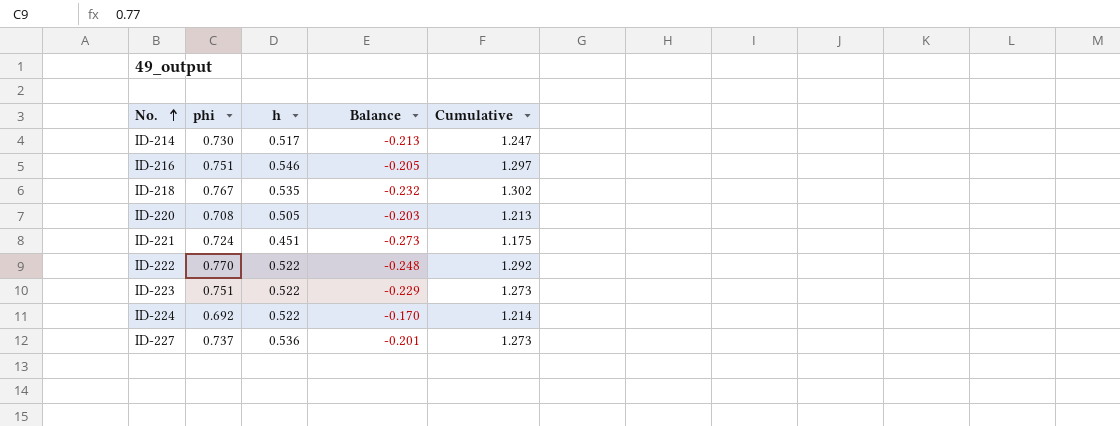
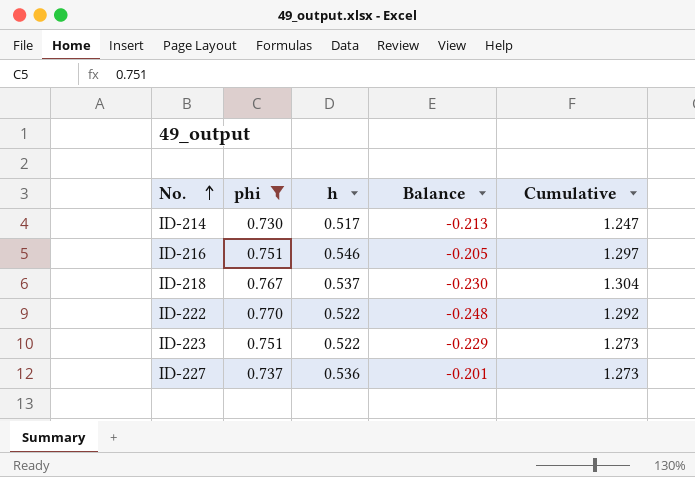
filter: none -> phi >= 0.730
ID-218 | h: 0.535 -> 0.537
ID-218 | Balance: -0.232 -> -0.230
ID-218 | Cumulative: 1.302 -> 1.304

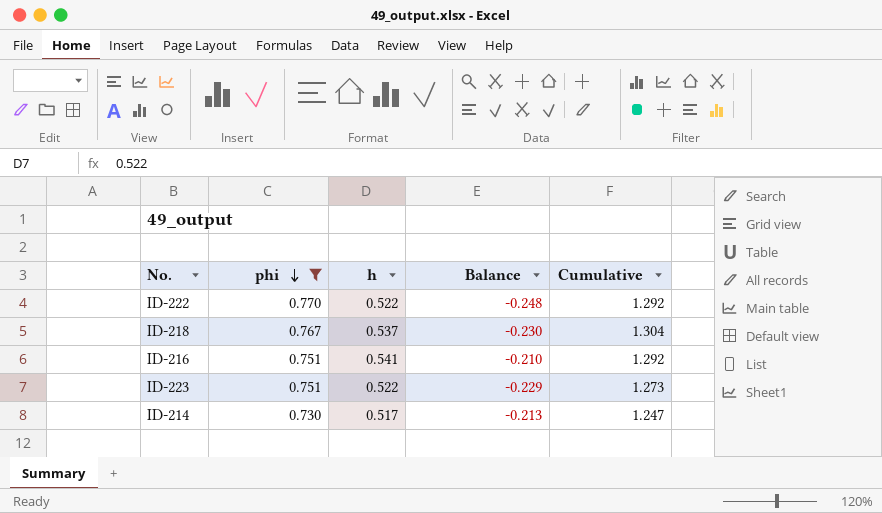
row order: No. ascending -> phi descending
row ID-227: 0.737 | 0.536 | -0.201 | 1.273 -> none
ID-216 | h: 0.546 -> 0.541
ID-216 | Balance: -0.205 -> -0.210
ID-216 | Cumulative: 1.297 -> 1.292

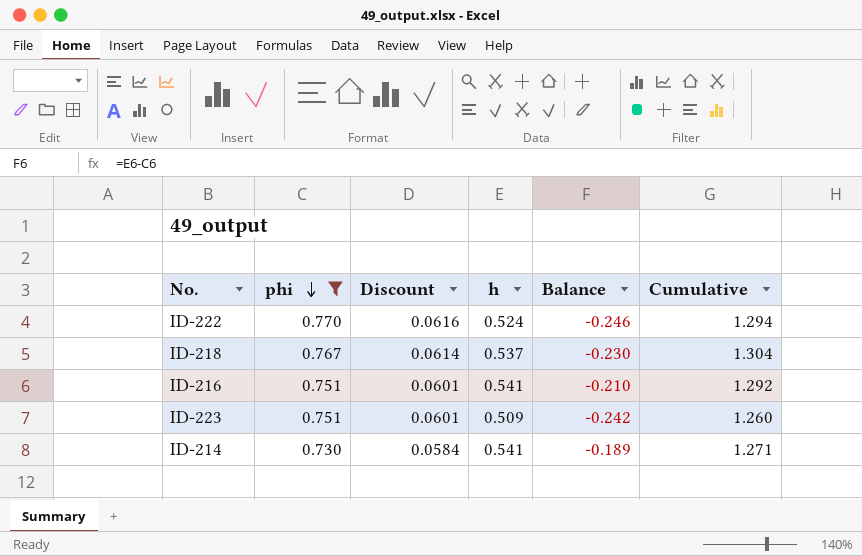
column Discount | formula: none -> [phi] * 0.08
ID-222 | h: 0.522 -> 0.524
ID-222 | Balance: -0.248 -> -0.246
ID-222 | Cumulative: 1.292 -> 1.294
ID-223 | h: 0.522 -> 0.509
ID-223 | Balance: -0.229 -> -0.242
ID-223 | Cumulative: 1.273 -> 1.260
ID-214 | h: 0.517 -> 0.541
ID-214 | Balance: -0.213 -> -0.189
ID-214 | Cumulative: 1.247 -> 1.271

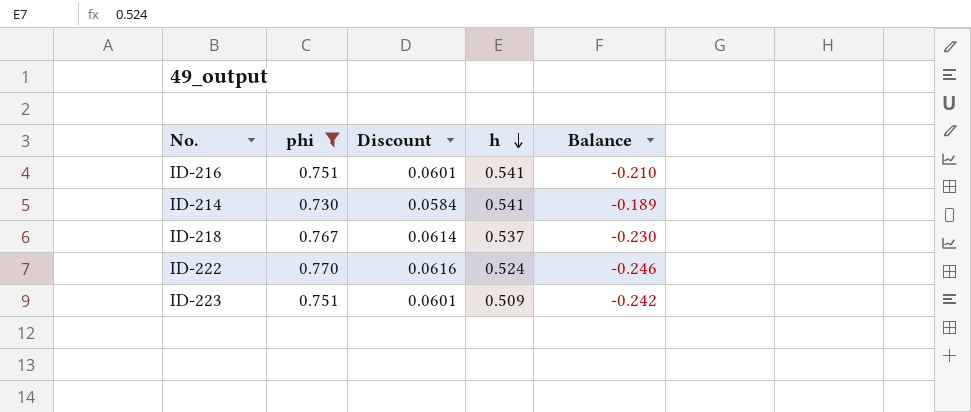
row order: phi descending -> h descending
column Cumulative | formula: [phi] + [h] -> none

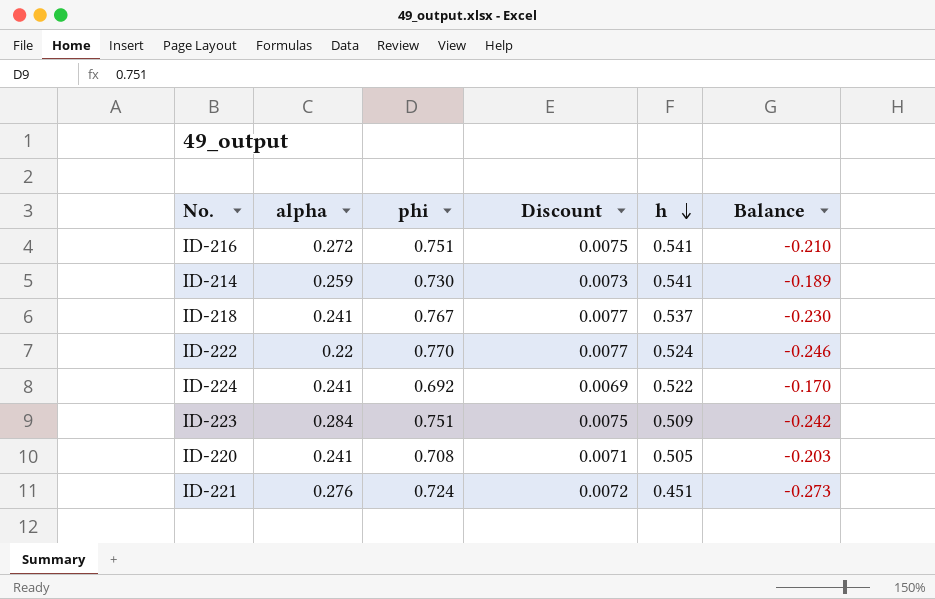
filter: phi >= 0.730 -> none
column alpha | position: none -> 2
column Discount | formula: [phi] * 0.08 -> [phi] * 0.01

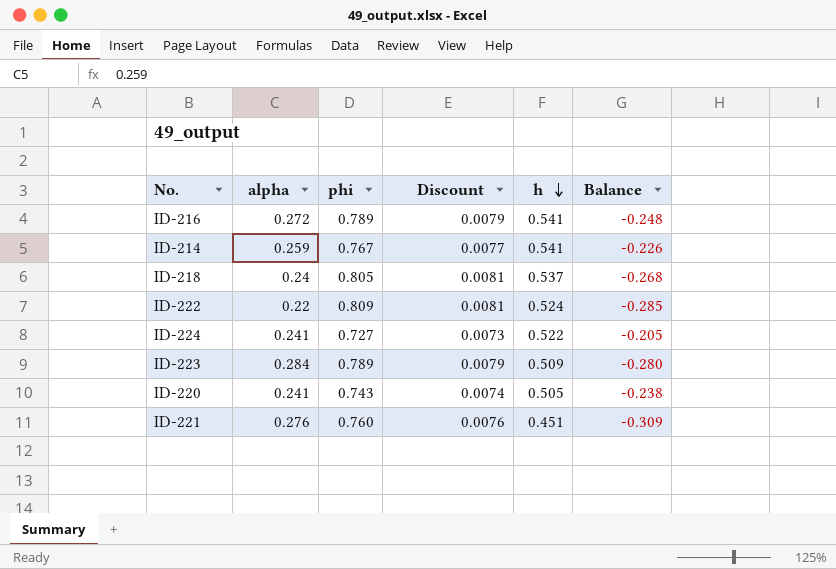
ID-216 | phi: 0.751 -> 0.789
ID-216 | Discount: 0.0075 -> 0.0079
ID-216 | Balance: -0.210 -> -0.248
ID-214 | phi: 0.730 -> 0.767
ID-214 | Discount: 0.0073 -> 0.0077
ID-214 | Balance: -0.189 -> -0.226
ID-218 | alpha: 0.241 -> 0.24
ID-218 | phi: 0.767 -> 0.805
ID-218 | Discount: 0.0077 -> 0.0081
ID-218 | Balance: -0.230 -> -0.268
ID-222 | phi: 0.770 -> 0.809
ID-222 | Discount: 0.0077 -> 0.0081
ID-222 | Balance: -0.246 -> -0.285
ID-224 | phi: 0.692 -> 0.727
ID-224 | Discount: 0.0069 -> 0.0073
ID-224 | Balance: -0.170 -> -0.205
ID-223 | phi: 0.751 -> 0.789
ID-223 | Discount: 0.0075 -> 0.0079
ID-223 | Balance: -0.242 -> -0.280
ID-220 | phi: 0.708 -> 0.743
ID-220 | Discount: 0.0071 -> 0.0074
ID-220 | Balance: -0.203 -> -0.238
ID-221 | phi: 0.724 -> 0.760
ID-221 | Discount: 0.0072 -> 0.0076
ID-221 | Balance: -0.273 -> -0.309

